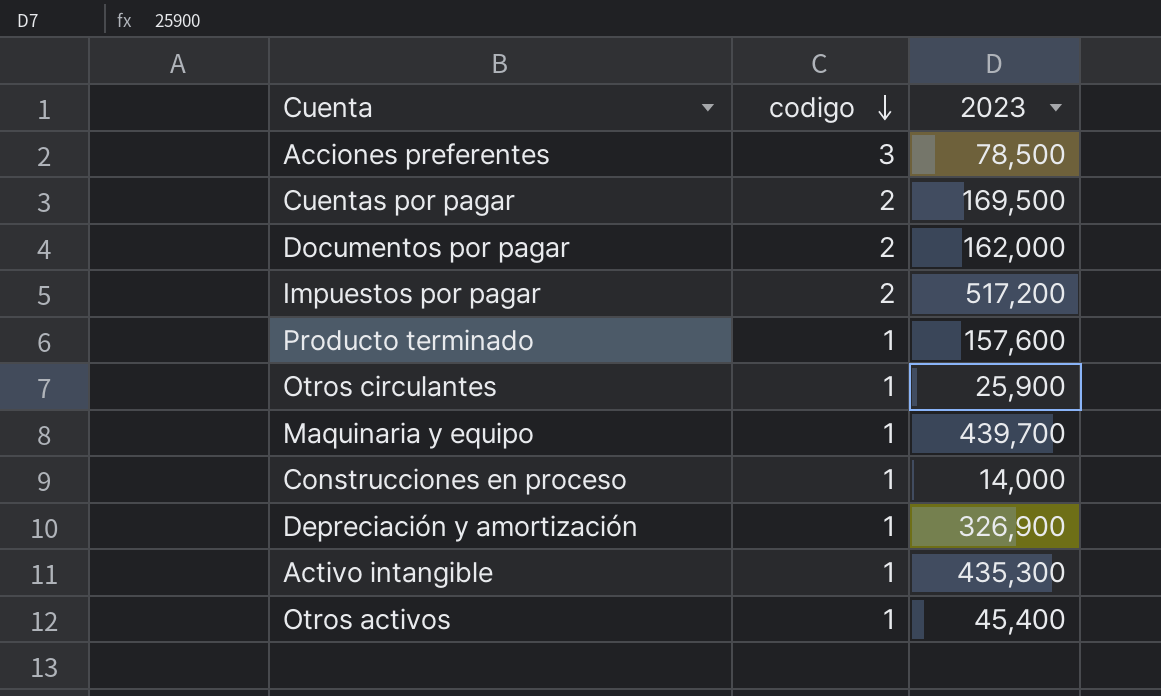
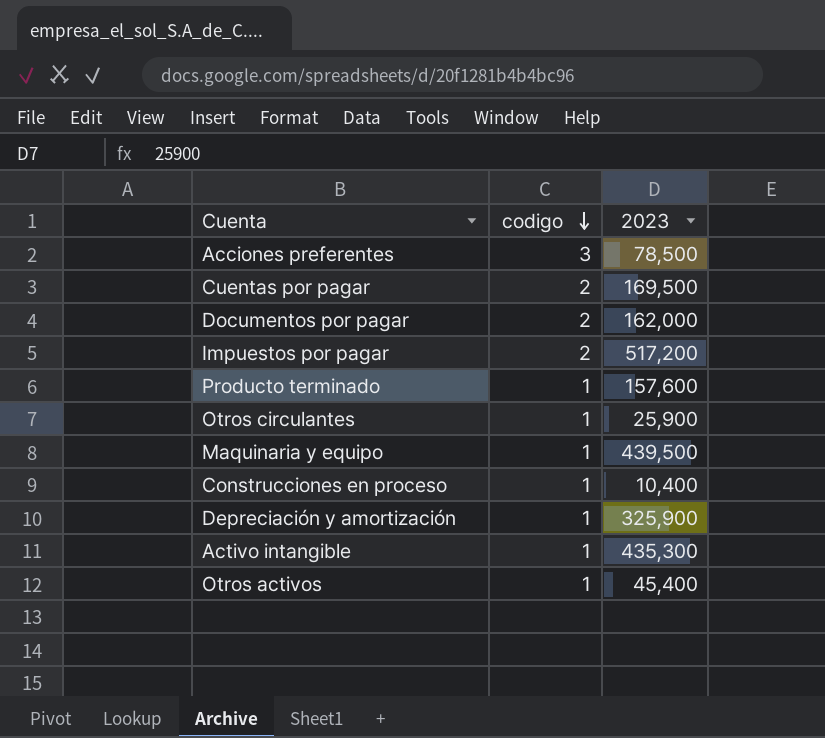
Maquinaria y equipo | 2023: 439,700 -> 439,500
Construcciones en proceso | 2023: 14,000 -> 10,400
Depreciación y amortización | 2023: 326,900 -> 325,900

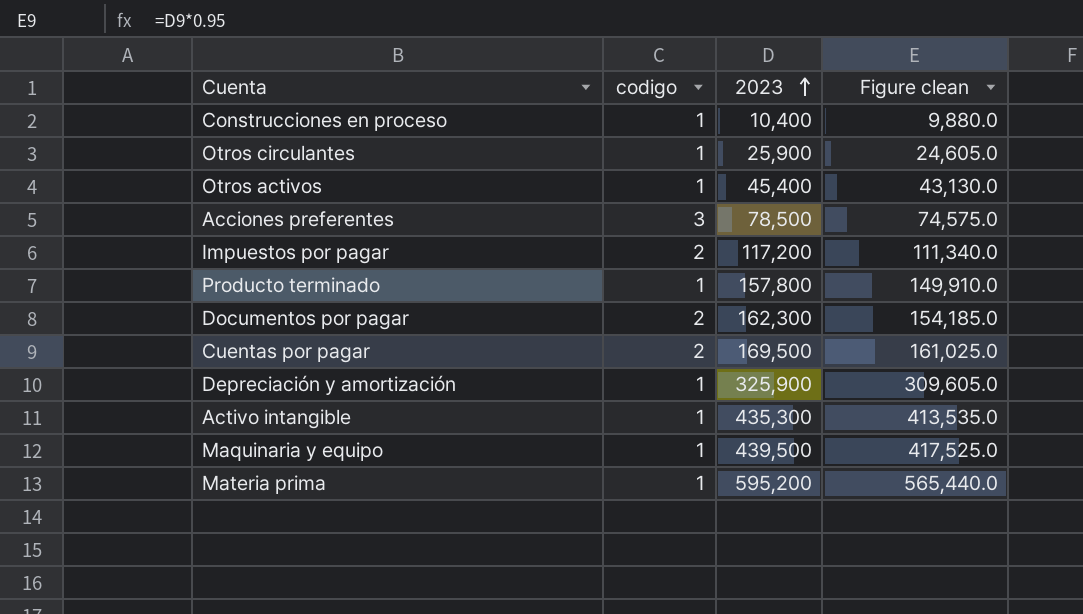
row order: codigo descending -> 2023 ascending
column Figure clean | formula: none -> [2023] * 0.95
Impuestos por pagar | 2023: 517,200 -> 117,200
Producto terminado | 2023: 157,600 -> 157,800
Documentos por pagar | 2023: 162,000 -> 162,300
row Materia prima: none -> 1 | 595,200 | 565,440.0

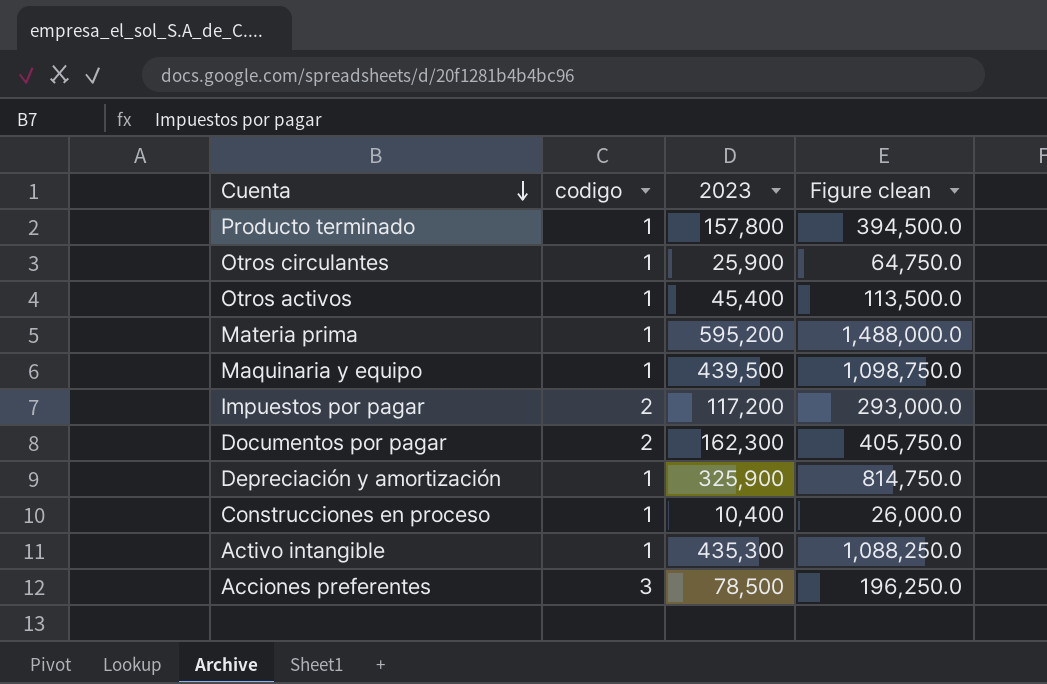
row order: 2023 ascending -> Cuenta descending
column Figure clean | formula: [2023] * 0.95 -> [2023] * 2.5
row Cuentas por pagar: 2 | 169,500 | 161,025.0 -> none

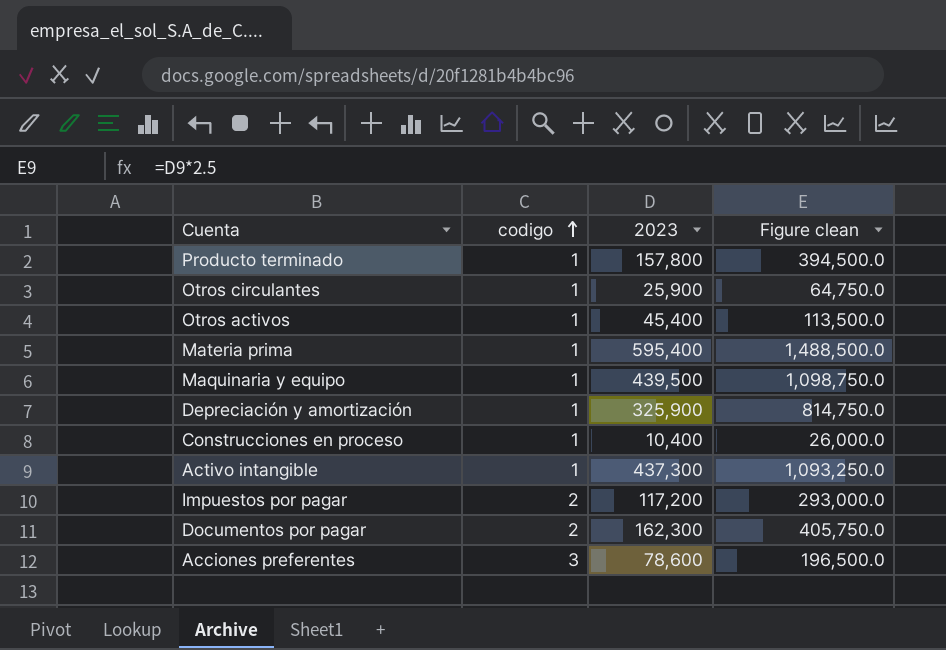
row order: Cuenta descending -> codigo ascending
Materia prima | 2023: 595,200 -> 595,400
Materia prima | Figure clean: 1,488,000.0 -> 1,488,500.0
Activo intangible | 2023: 435,300 -> 437,300
Activo intangible | Figure clean: 1,088,250.0 -> 1,093,250.0
Acciones preferentes | 2023: 78,500 -> 78,600
Acciones preferentes | Figure clean: 196,250.0 -> 196,500.0

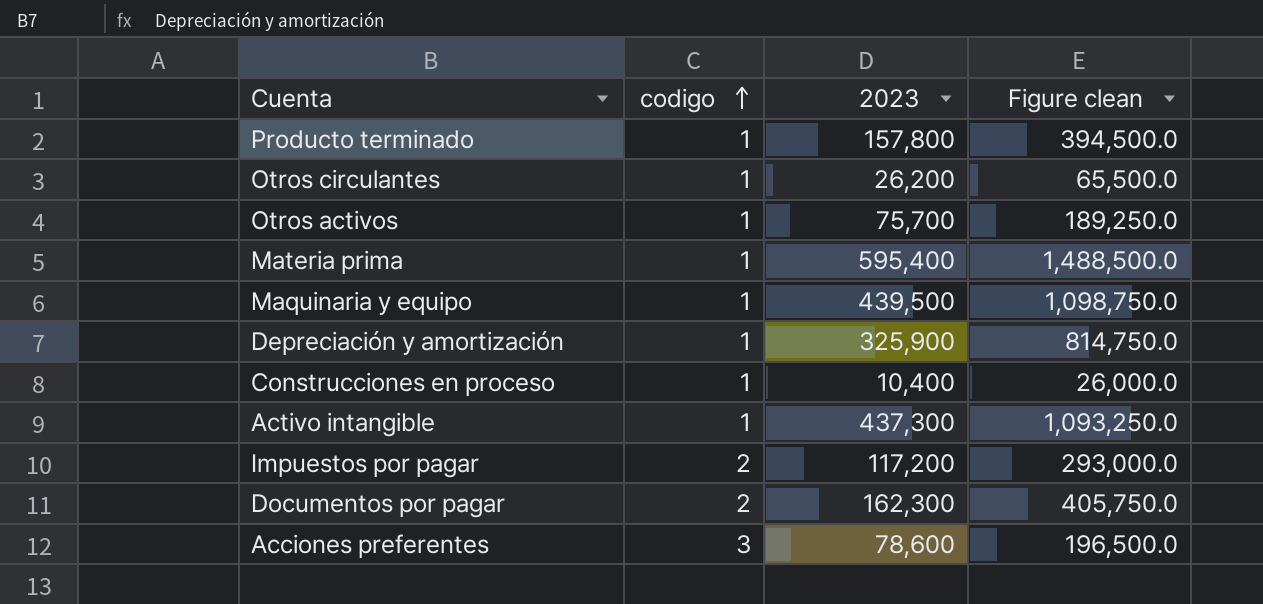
Otros circulantes | 2023: 25,900 -> 26,200
Otros circulantes | Figure clean: 64,750.0 -> 65,500.0
Otros activos | 2023: 45,400 -> 75,700
Otros activos | Figure clean: 113,500.0 -> 189,250.0

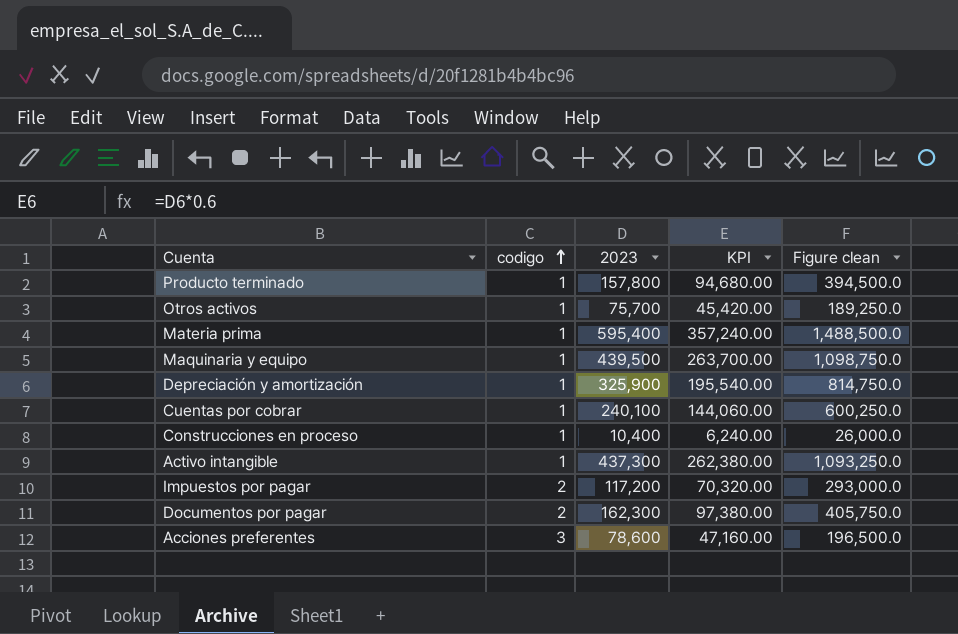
column KPI | formula: none -> [2023] * 0.6
row Otros circulantes: 1 | 26,200 | 65,500.0 -> none
row Cuentas por cobrar: none -> 1 | 240,100 | 144,060.00 | 600,250.0

